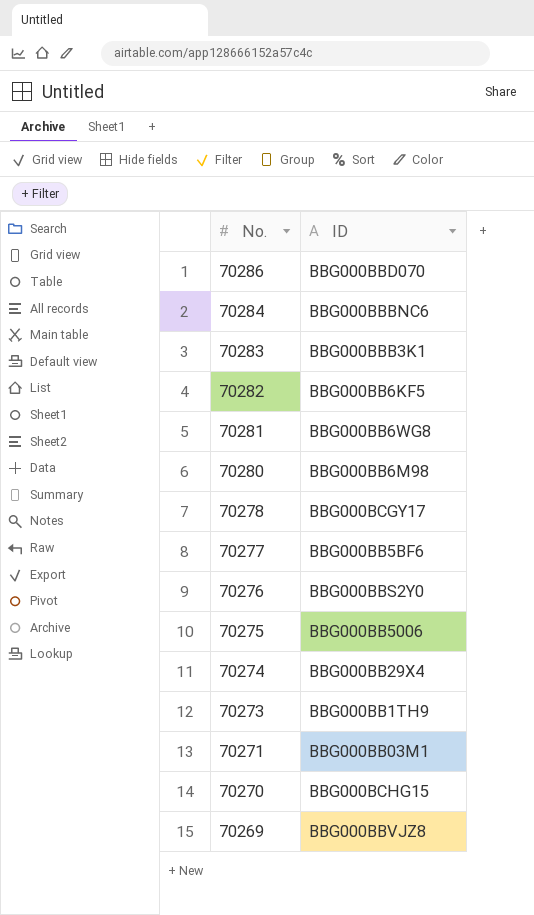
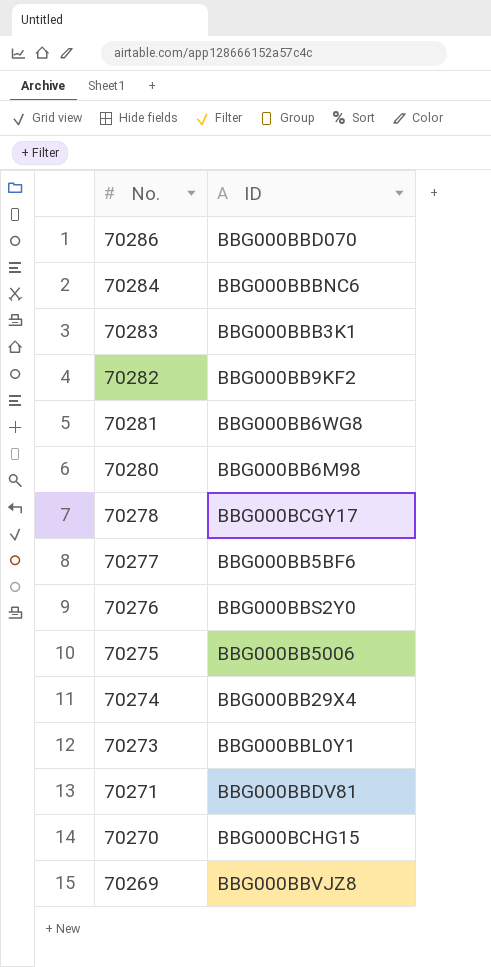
70282 | ID: BBG000BB6KF5 -> BBG000BB9KF2
70273 | ID: BBG000BB1TH9 -> BBG000BBL0Y1
70271 | ID: BBG000BB03M1 -> BBG000BBDV81

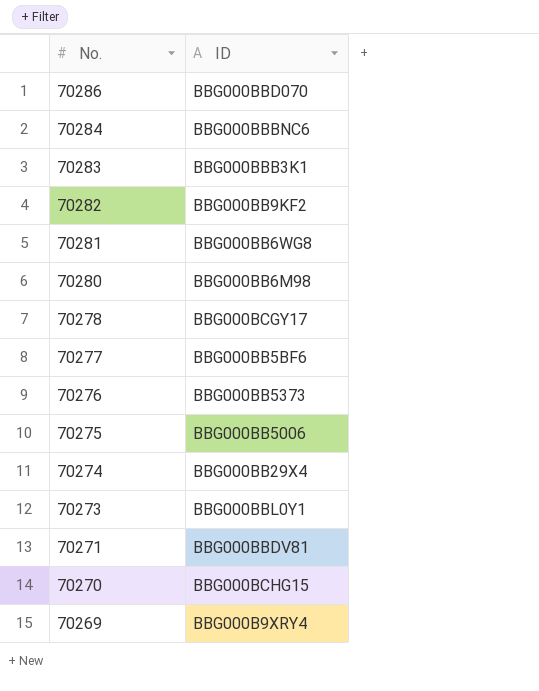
70276 | ID: BBG000BBS2Y0 -> BBG000BB5373
70269 | ID: BBG000BBVJZ8 -> BBG000B9XRY4

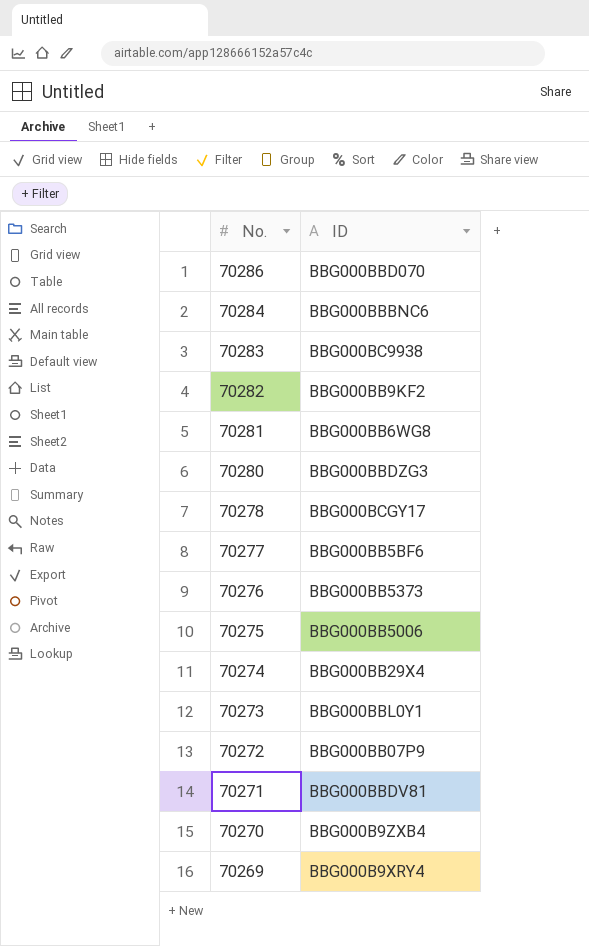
70283 | ID: BBG000BBB3K1 -> BBG000BC9938
70280 | ID: BBG000BB6M98 -> BBG000BBDZG3
row 70272: none -> BBG000BB07P9
70270 | ID: BBG000BCHG15 -> BBG000B9ZXB4

